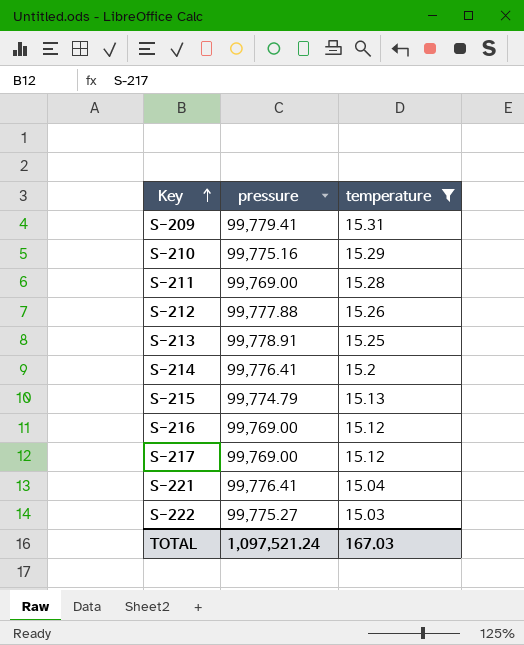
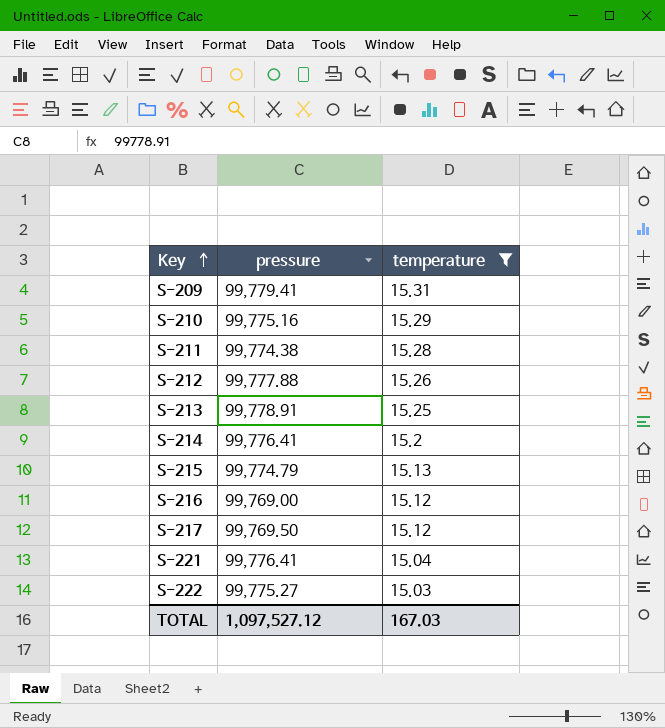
S-211 | pressure: 99,769.00 -> 99,774.38
S-217 | pressure: 99,769.00 -> 99,769.50
TOTAL | pressure: 1,097,521.24 -> 1,097,527.12

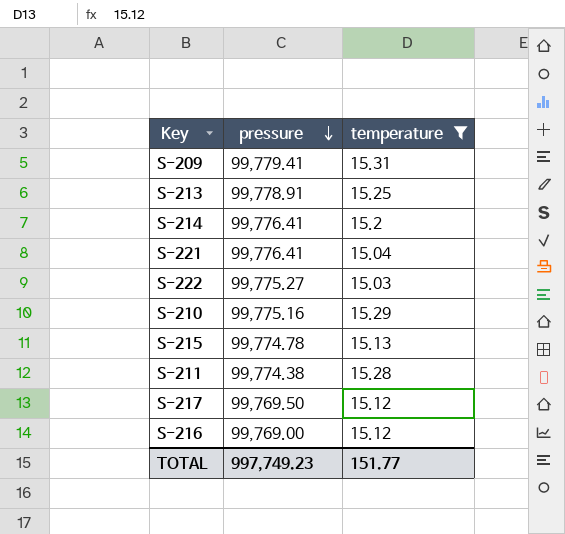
row order: Key ascending -> pressure descending
row S-212: 99,777.88 | 15.26 -> none
S-215 | pressure: 99,774.79 -> 99,774.78
TOTAL | pressure: 1,097,527.12 -> 997,749.23
TOTAL | temperature: 167.03 -> 151.77

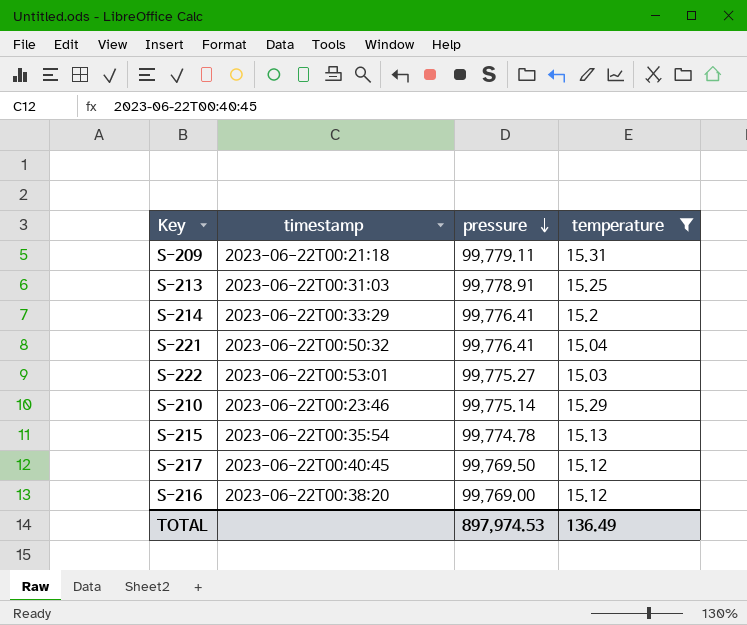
column timestamp | position: none -> 2
row S-211: 99,774.38 | 15.28 -> none
S-209 | pressure: 99,779.41 -> 99,779.11
S-210 | pressure: 99,775.16 -> 99,775.14
TOTAL | pressure: 997,749.23 -> 897,974.53
TOTAL | temperature: 151.77 -> 136.49

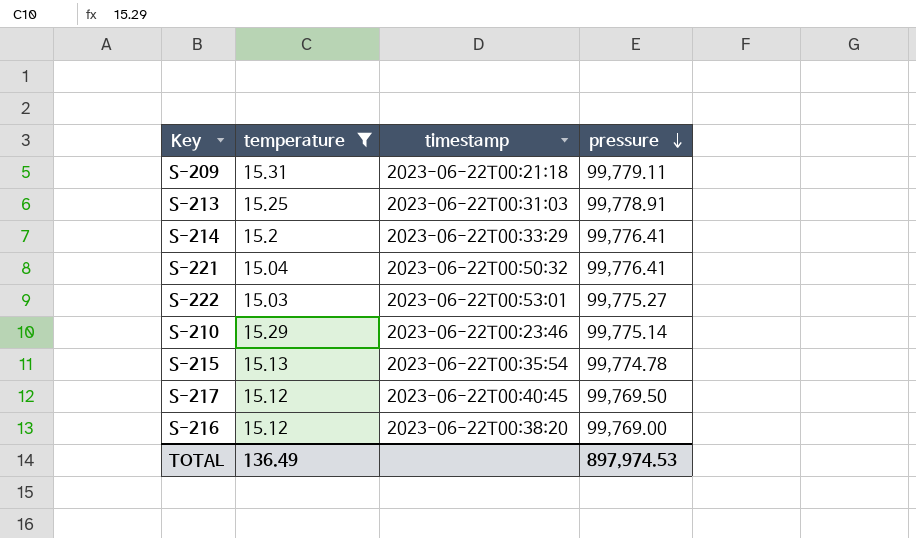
column temperature | position: 4 -> 2

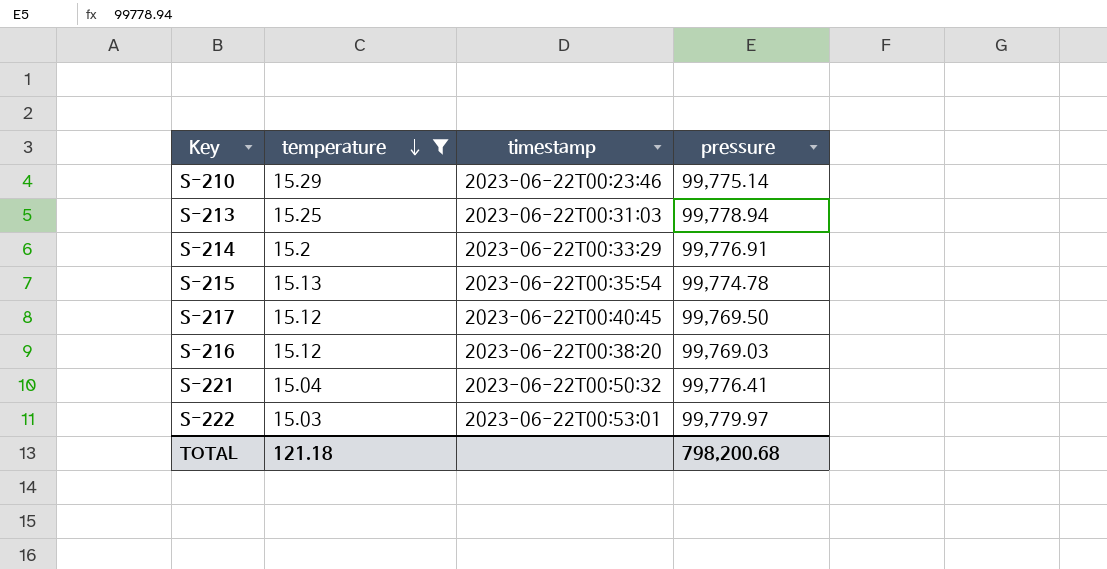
row order: pressure descending -> temperature descending
row S-209: 15.31 | 2023-06-22T00:21:18 | 99,779.11 -> none
S-213 | pressure: 99,778.91 -> 99,778.94
S-214 | pressure: 99,776.41 -> 99,776.91
S-216 | pressure: 99,769.00 -> 99,769.03
S-222 | pressure: 99,775.27 -> 99,779.97
TOTAL | temperature: 136.49 -> 121.18
TOTAL | pressure: 897,974.53 -> 798,200.68

